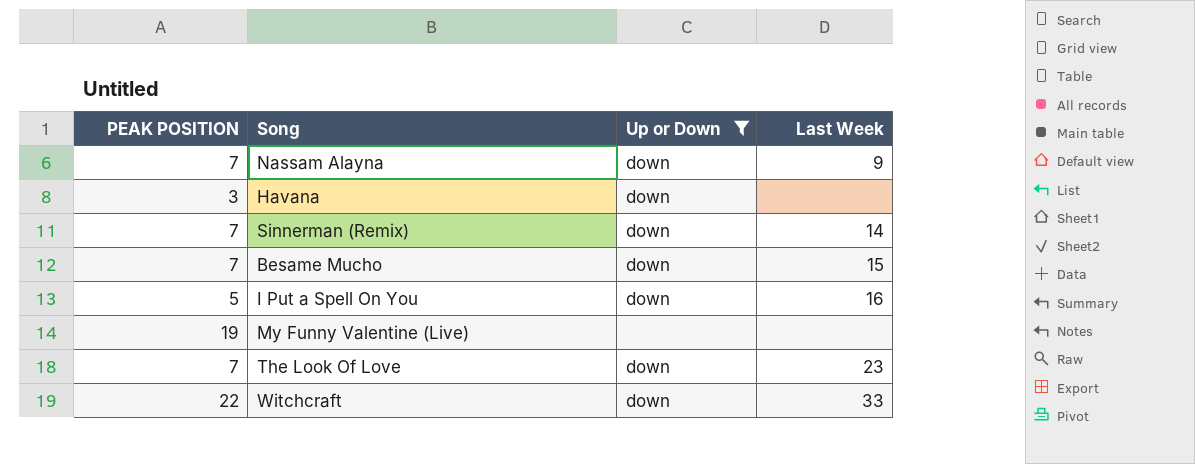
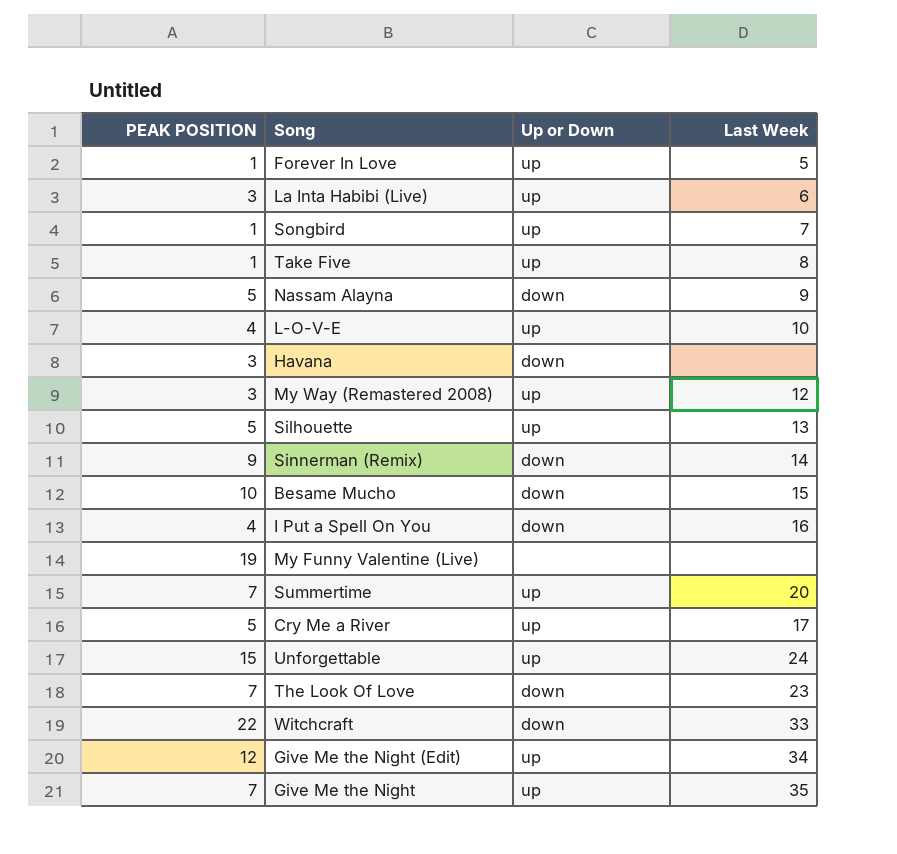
filter: Up or Down != up -> none
Nassam Alayna | PEAK POSITION: 7 -> 5
Sinnerman (Remix) | PEAK POSITION: 7 -> 9
Besame Mucho | PEAK POSITION: 7 -> 10
I Put a Spell On You | PEAK POSITION: 5 -> 4

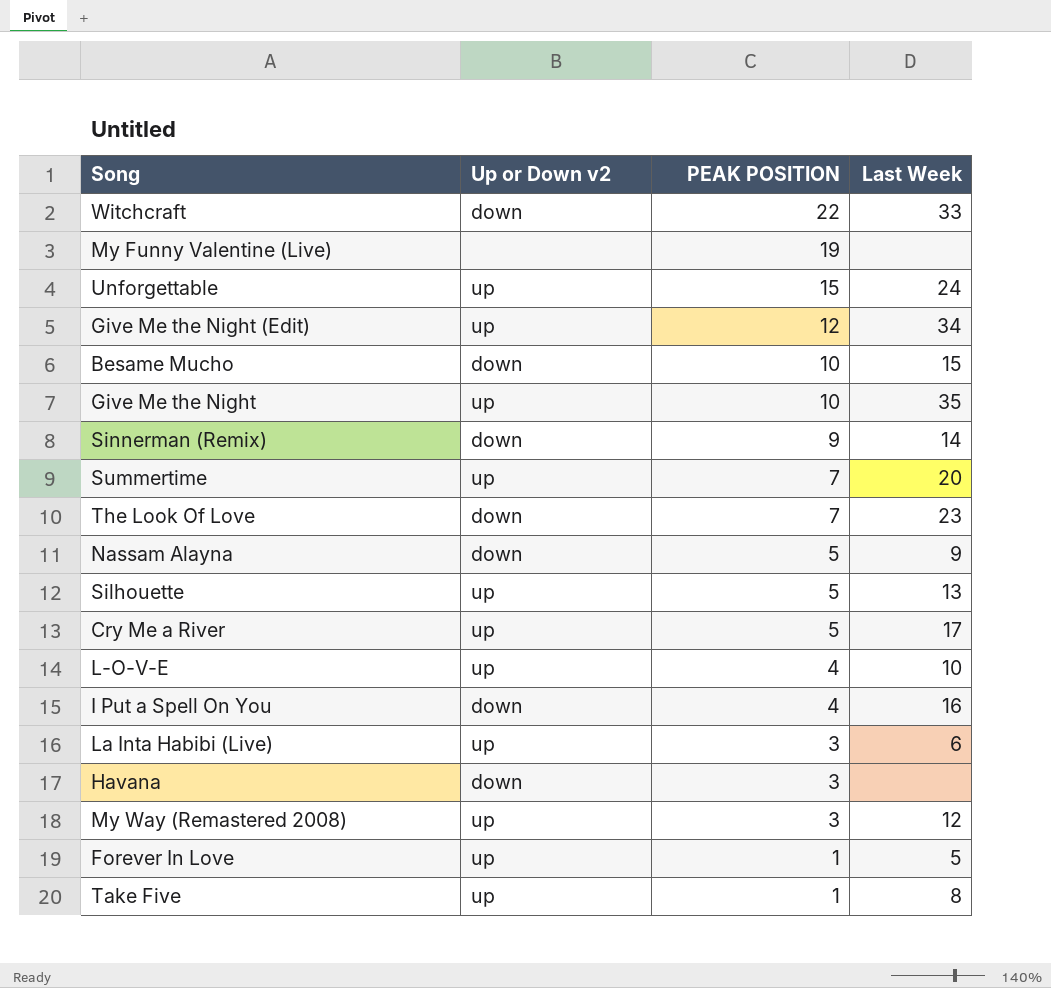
row order: none -> PEAK POSITION descending
column name: Up or Down -> Up or Down v2
column PEAK POSITION | position: 1 -> 3
row Songbird: 1 | up | 7 -> none
Give Me the Night | PEAK POSITION: 7 -> 10

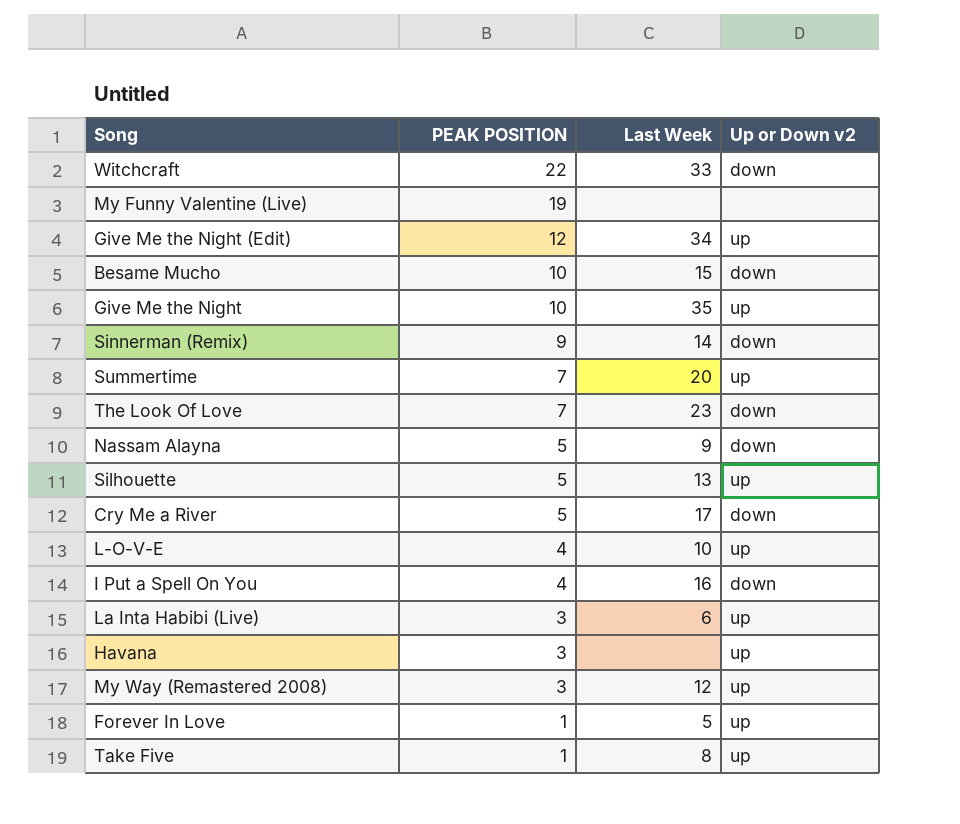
column Up or Down v2 | position: 2 -> 4
row Unforgettable: up | 15 | 24 -> none
Cry Me a River | Up or Down v2: up -> down
Havana | Up or Down v2: down -> up

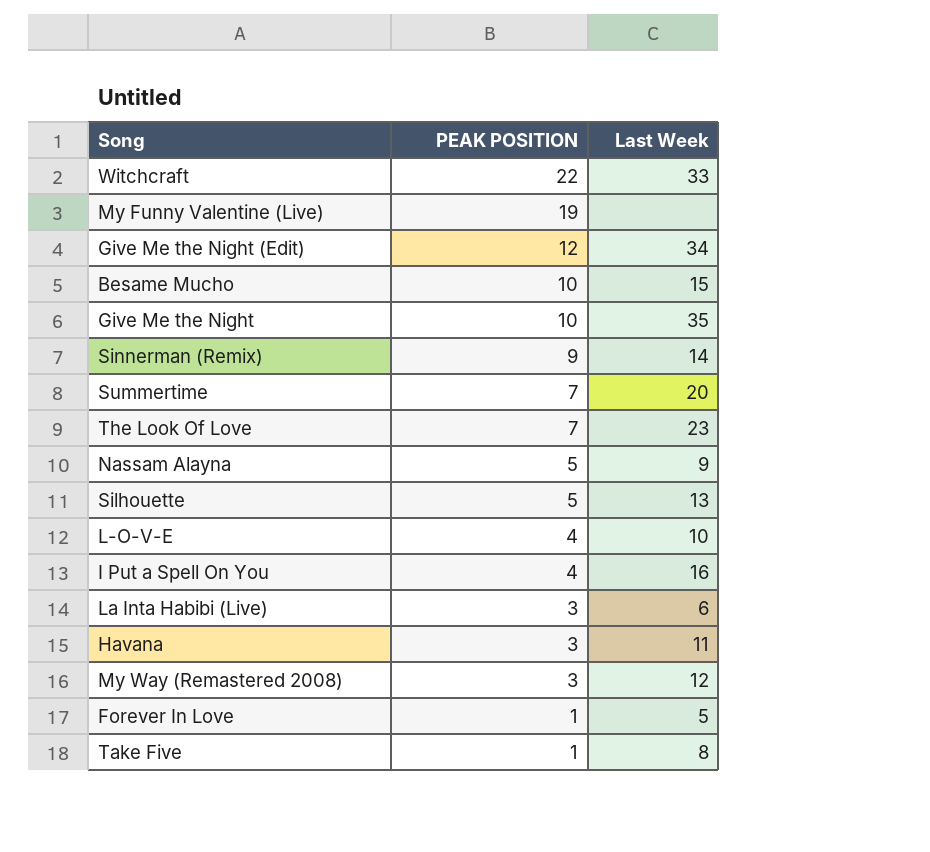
column Up or Down v2 | position: 4 -> none
row Cry Me a River: 5 | 17 | down -> none
Havana | Last Week: none -> 11

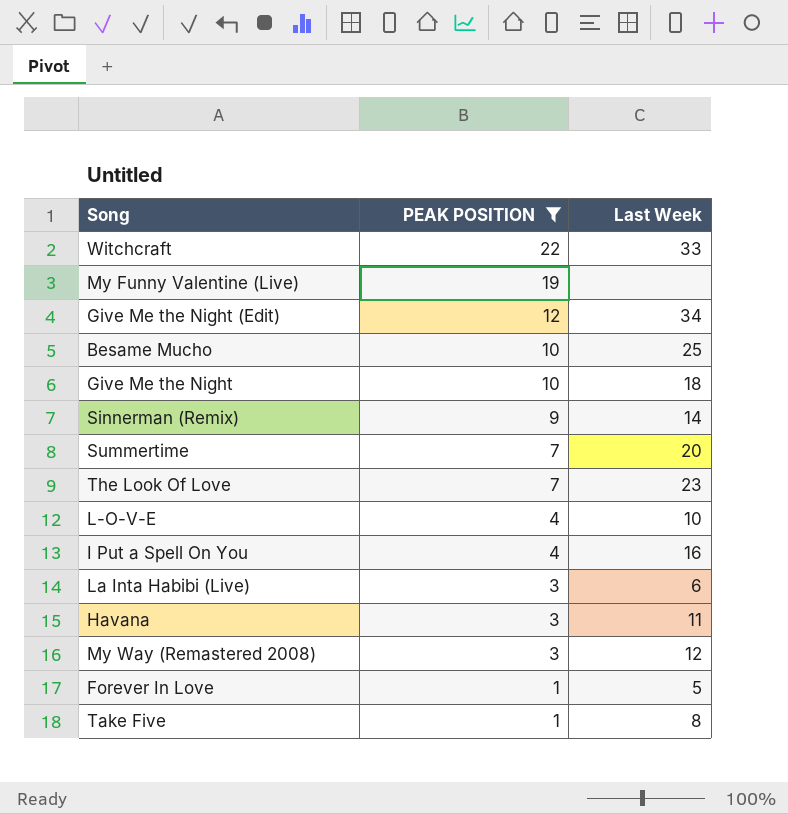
filter: none -> PEAK POSITION != 5
Besame Mucho | Last Week: 15 -> 25
Give Me the Night | Last Week: 35 -> 18

